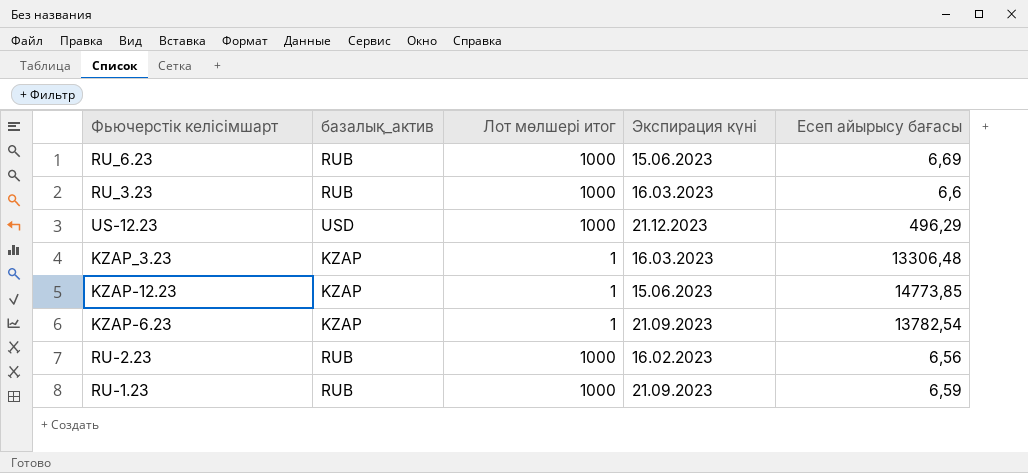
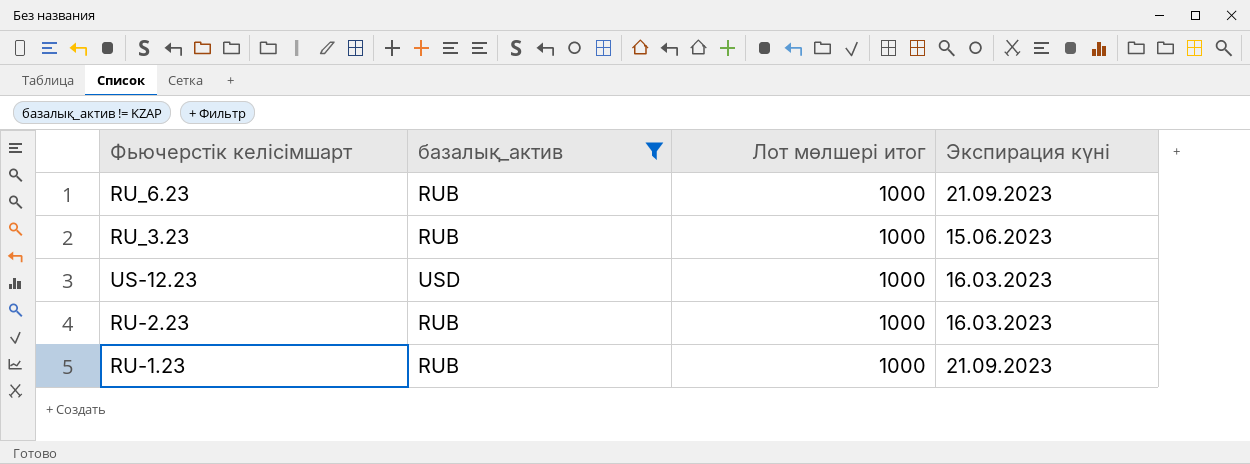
filter: none -> базалық_актив != KZAP
column Есеп айырысу бағасы | position: 5 -> none
RU_6.23 | Экспирация күні: 15.06.2023 -> 21.09.2023
RU_3.23 | Экспирация күні: 16.03.2023 -> 15.06.2023
US-12.23 | Экспирация күні: 21.12.2023 -> 16.03.2023
RU-2.23 | Экспирация күні: 16.02.2023 -> 16.03.2023

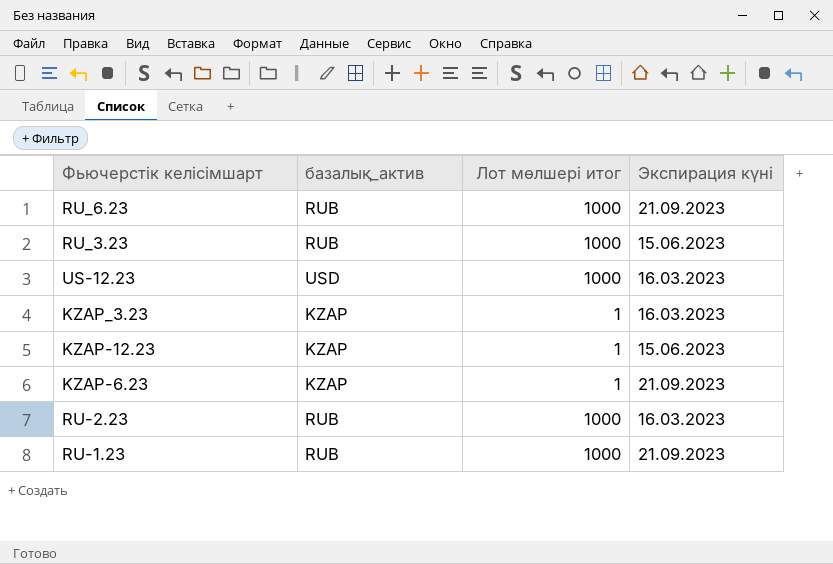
filter: базалық_актив != KZAP -> none

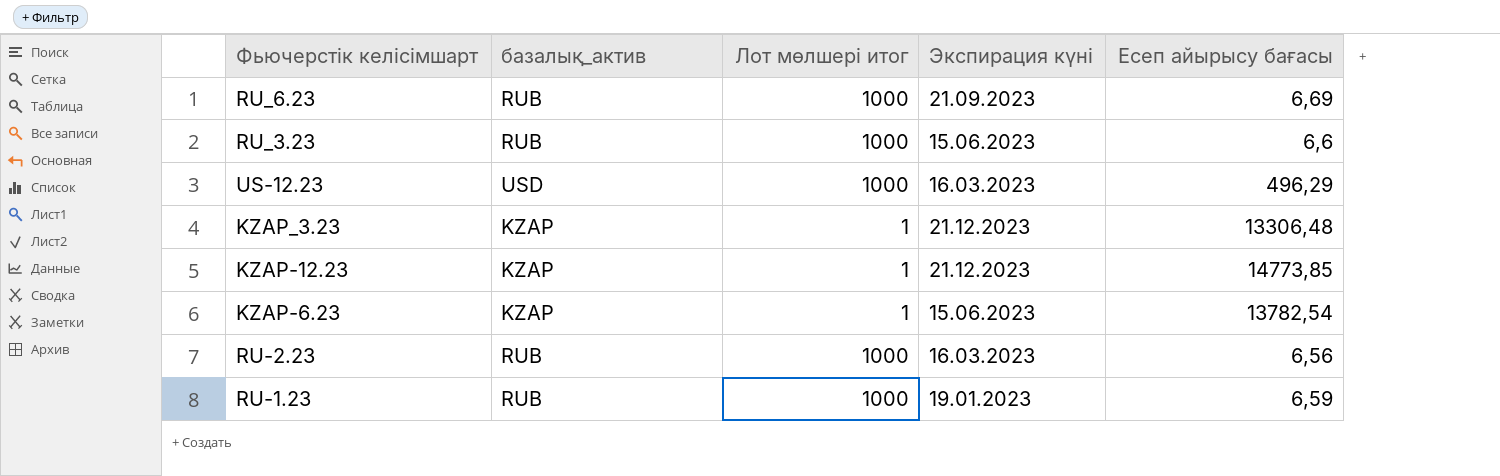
column Есеп айырысу бағасы | position: none -> 5
KZAP_3.23 | Экспирация күні: 16.03.2023 -> 21.12.2023
KZAP-12.23 | Экспирация күні: 15.06.2023 -> 21.12.2023
KZAP-6.23 | Экспирация күні: 21.09.2023 -> 15.06.2023
RU-1.23 | Экспирация күні: 21.09.2023 -> 19.01.2023

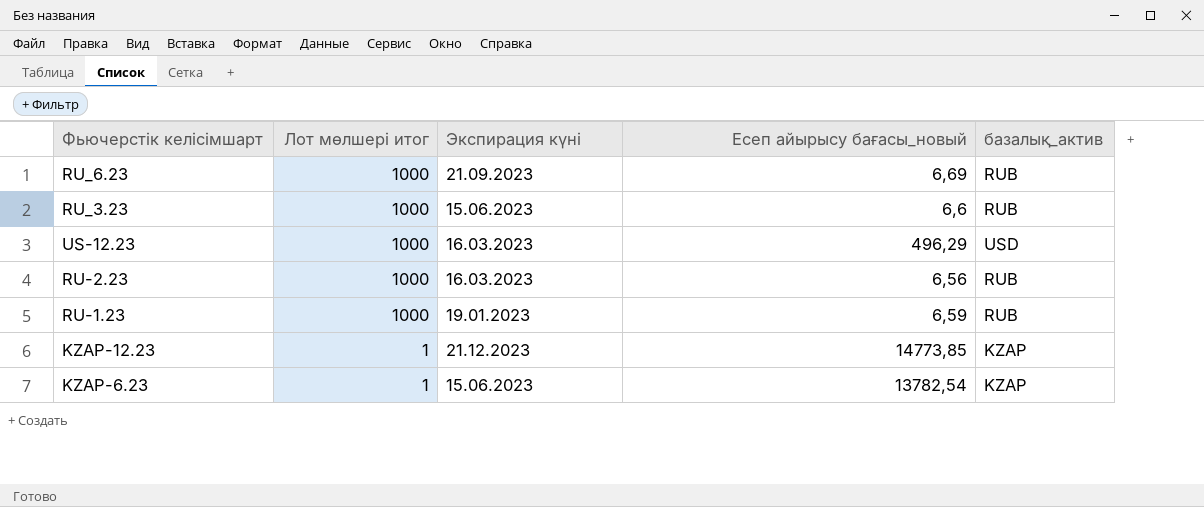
row order: none -> Лот мөлшері итог descending
column name: Есеп айырысу бағасы -> Есеп айырысу бағасы_новый
column базалық_актив | position: 2 -> 5
row KZAP_3.23: KZAP | 1 | 21.12.2023 | 13306,48 -> none

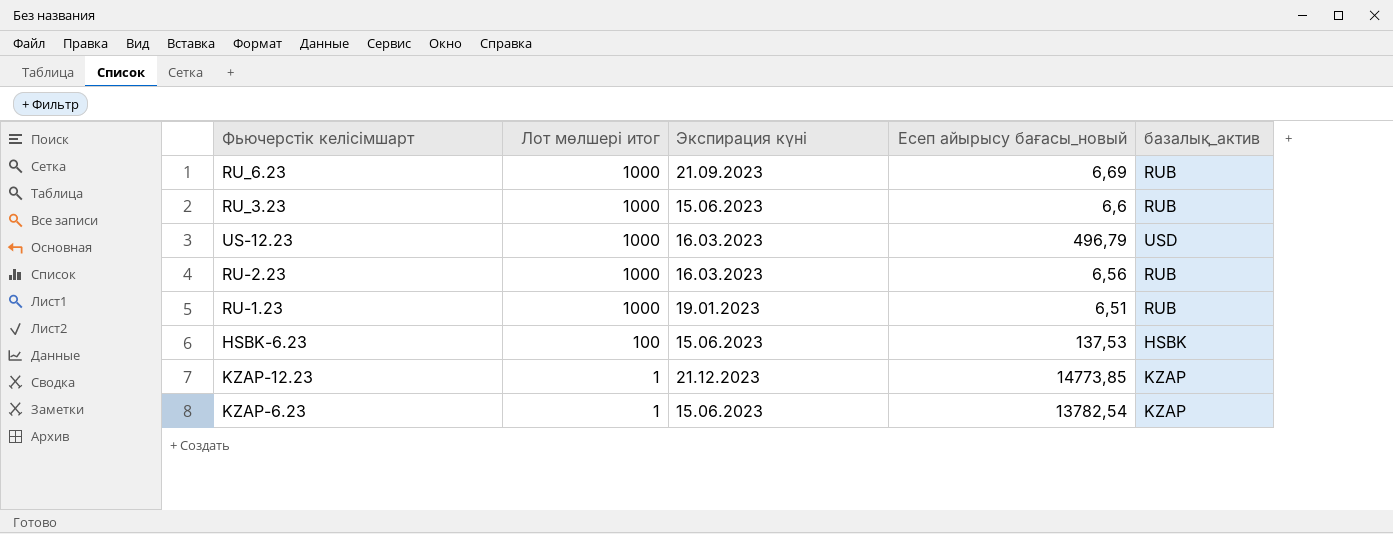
US-12.23 | Есеп айырысу бағасы_новый: 496,29 -> 496,79
RU-1.23 | Есеп айырысу бағасы_новый: 6,59 -> 6,51
row HSBK-6.23: none -> 100 | 15.06.2023 | 137,53 | HSBK

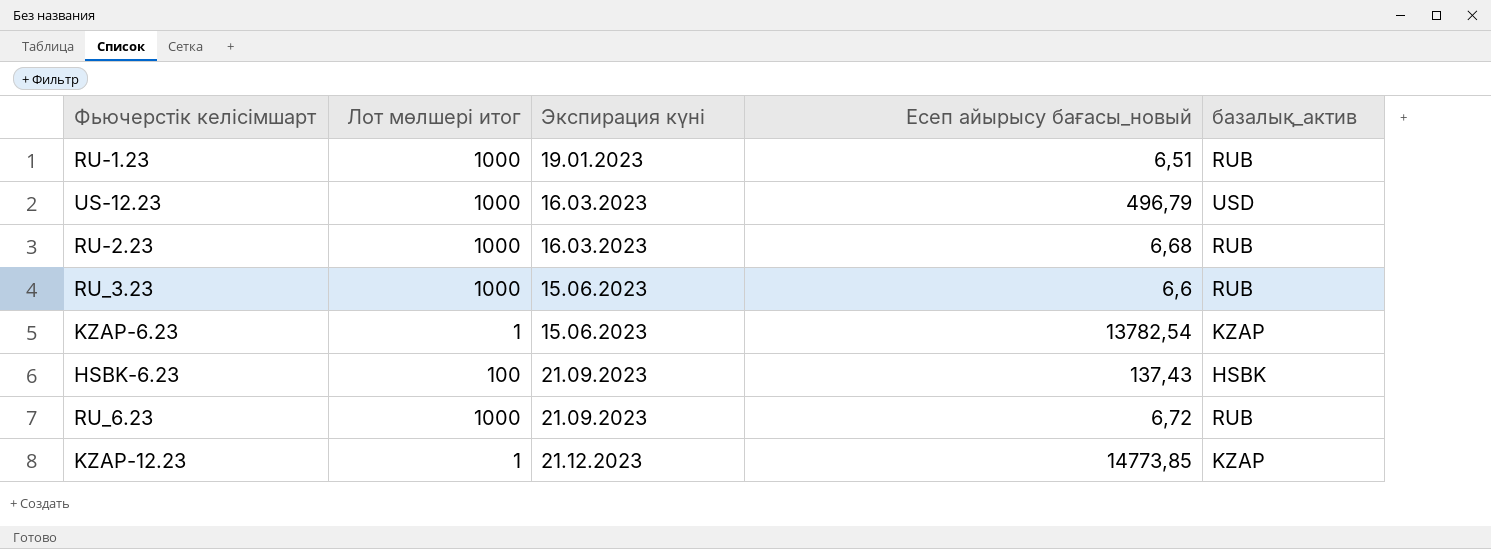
row order: Лот мөлшері итог descending -> Экспирация күні ascending
RU-2.23 | Есеп айырысу бағасы_новый: 6,56 -> 6,68
HSBK-6.23 | Экспирация күні: 15.06.2023 -> 21.09.2023
HSBK-6.23 | Есеп айырысу бағасы_новый: 137,53 -> 137,43
RU_6.23 | Есеп айырысу бағасы_новый: 6,69 -> 6,72

